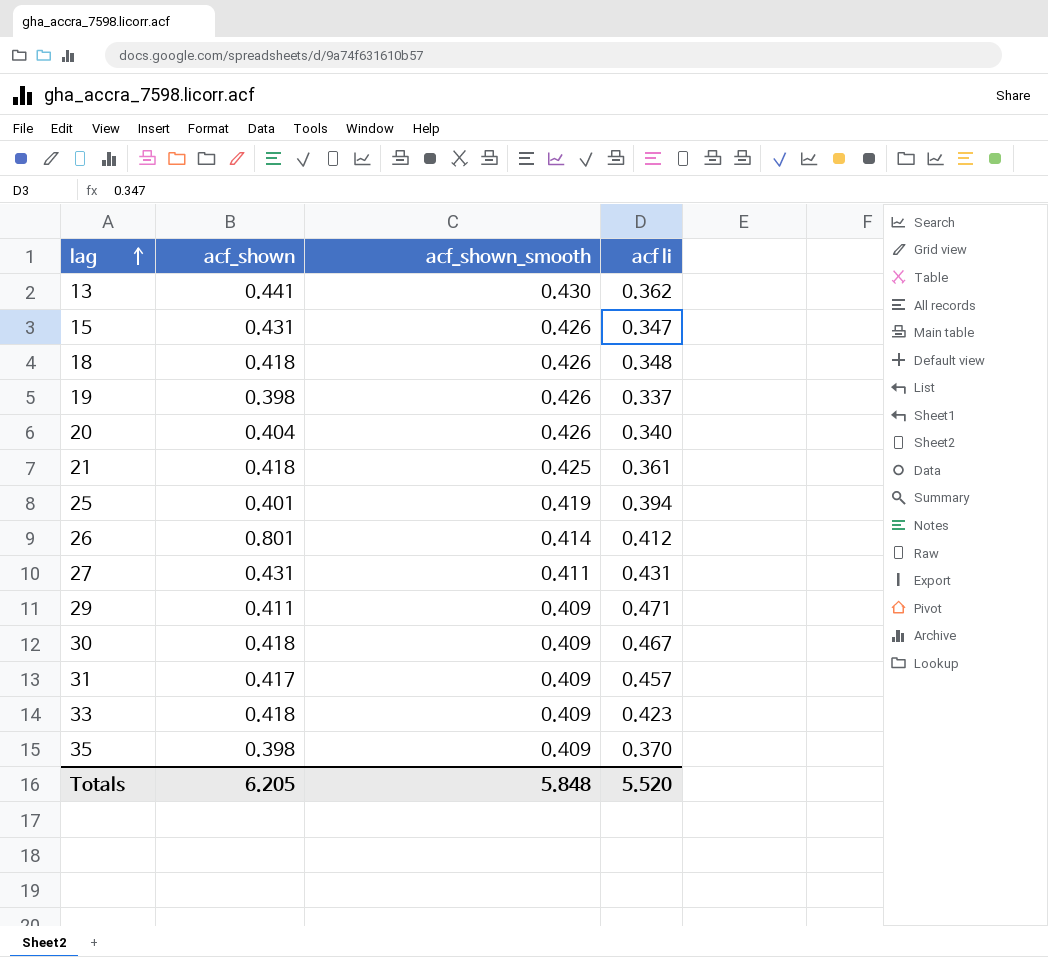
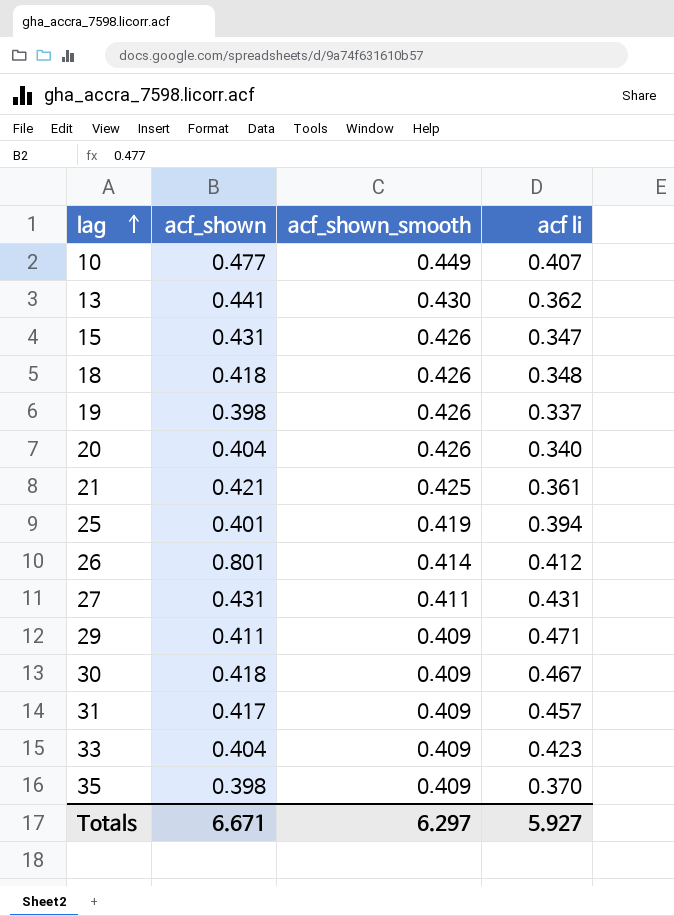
row 10: none -> 0.477 | 0.449 | 0.407
21 | acf_shown: 0.418 -> 0.421
33 | acf_shown: 0.418 -> 0.404
Totals | acf_shown: 6.205 -> 6.671
Totals | acf_shown_smooth: 5.848 -> 6.297
Totals | acf li: 5.520 -> 5.927

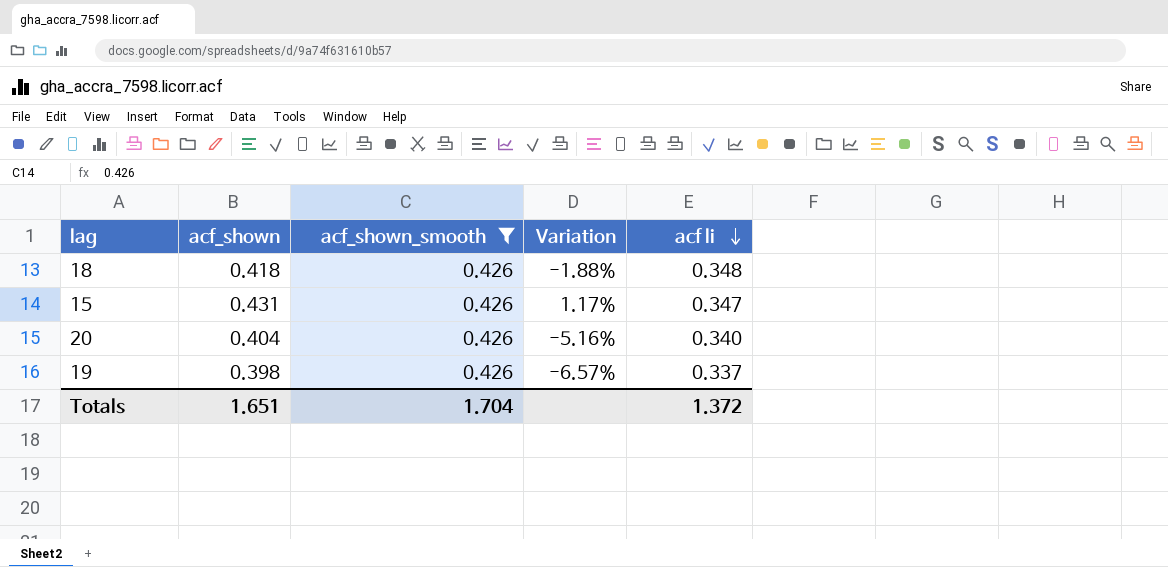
filter: none -> acf_shown_smooth = 0.426
row order: lag ascending -> acf li descending
column Variation | formula: none -> ([acf_shown] - [acf_shown_smooth]) / [acf_shown_smooth]
Totals | acf_shown: 6.671 -> 1.651
Totals | acf_shown_smooth: 6.297 -> 1.704
Totals | acf li: 5.927 -> 1.372

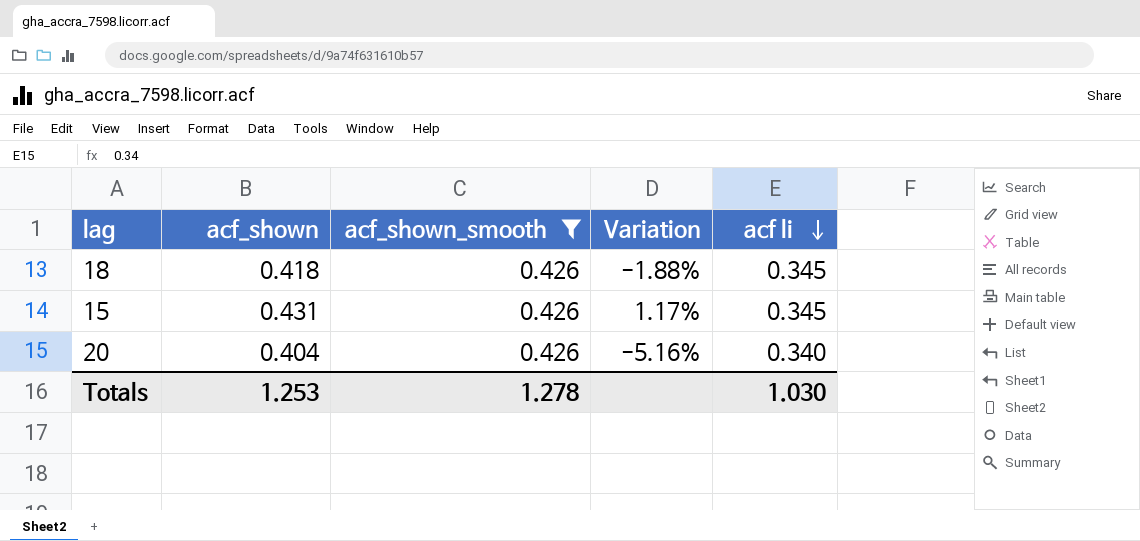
row 19: 0.398 | 0.426 | -6.57% | 0.337 -> none
18 | acf li: 0.348 -> 0.345
15 | acf li: 0.347 -> 0.345
Totals | acf_shown: 1.651 -> 1.253
Totals | acf_shown_smooth: 1.704 -> 1.278
Totals | acf li: 1.372 -> 1.030

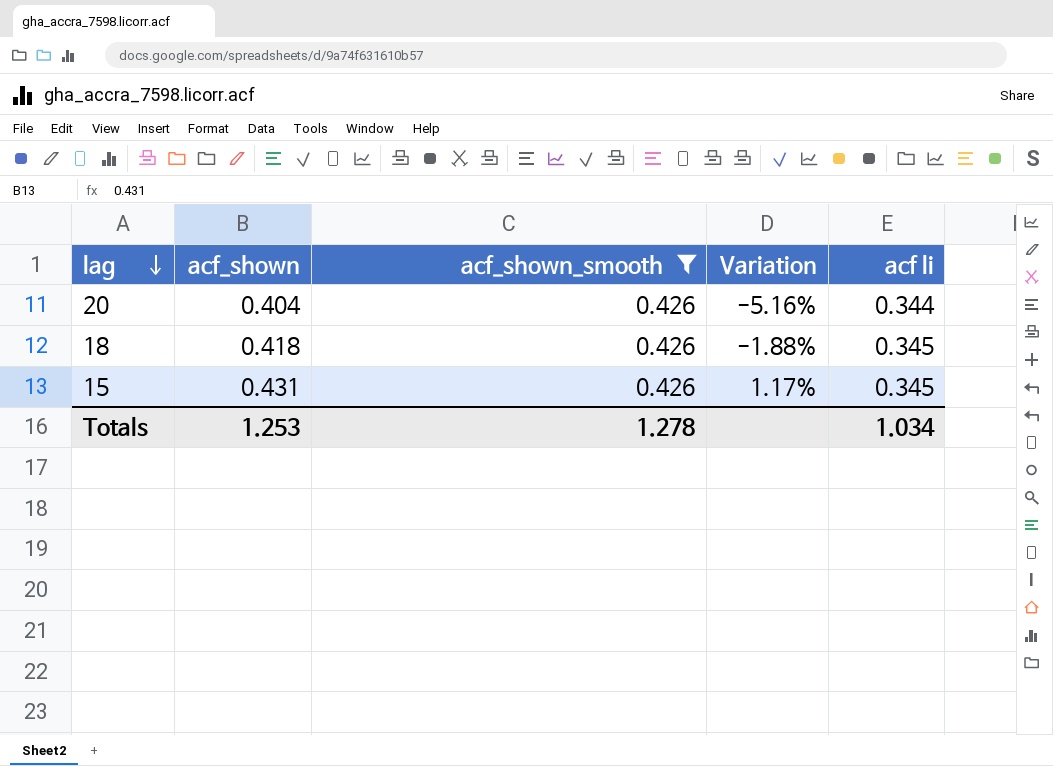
row order: acf li descending -> lag descending
20 | acf li: 0.340 -> 0.344
Totals | acf li: 1.030 -> 1.034

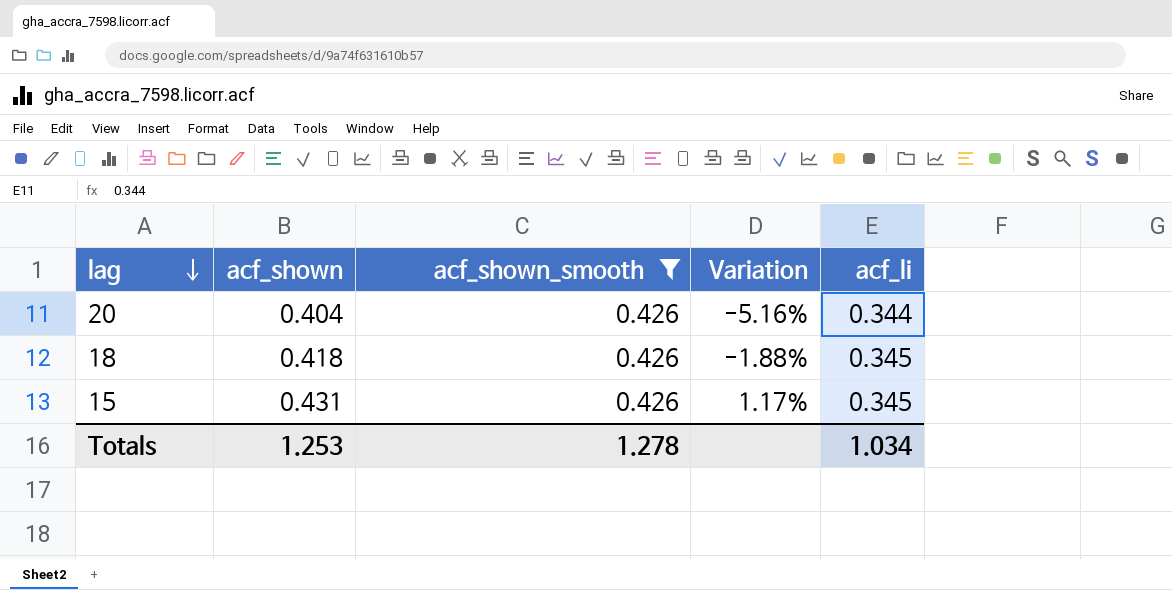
column name: acf li -> acf_li

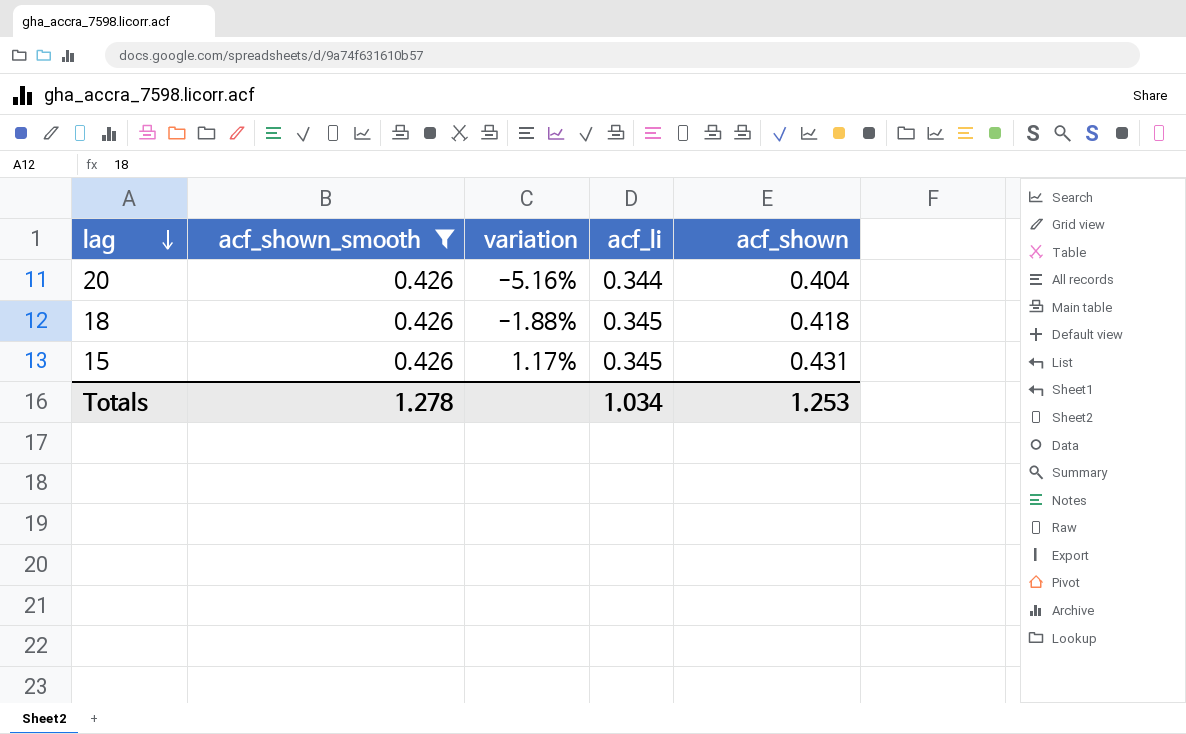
column name: Variation -> variation
column acf_shown | position: 2 -> 5

